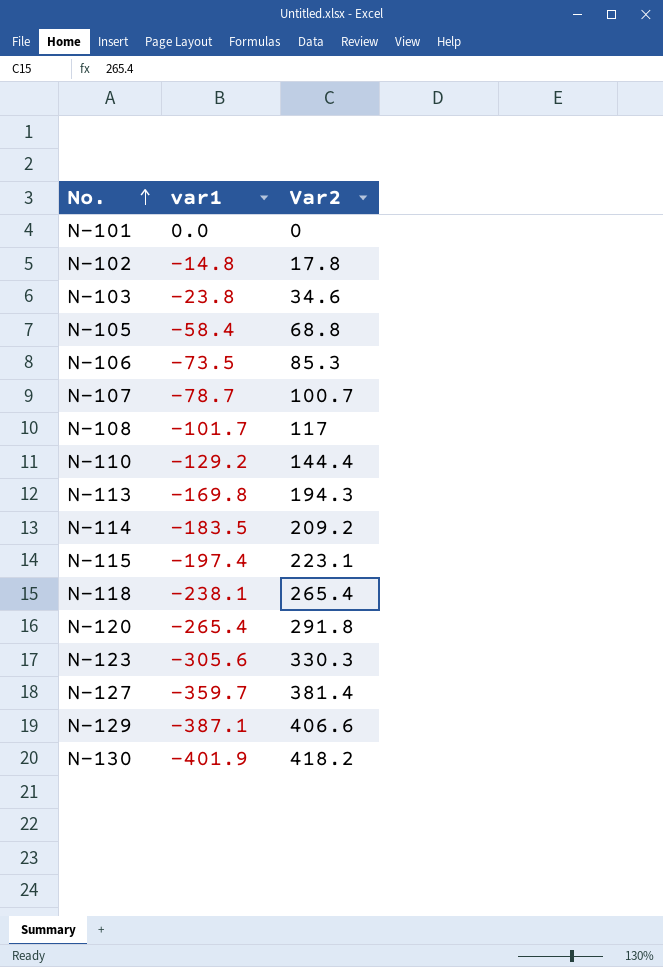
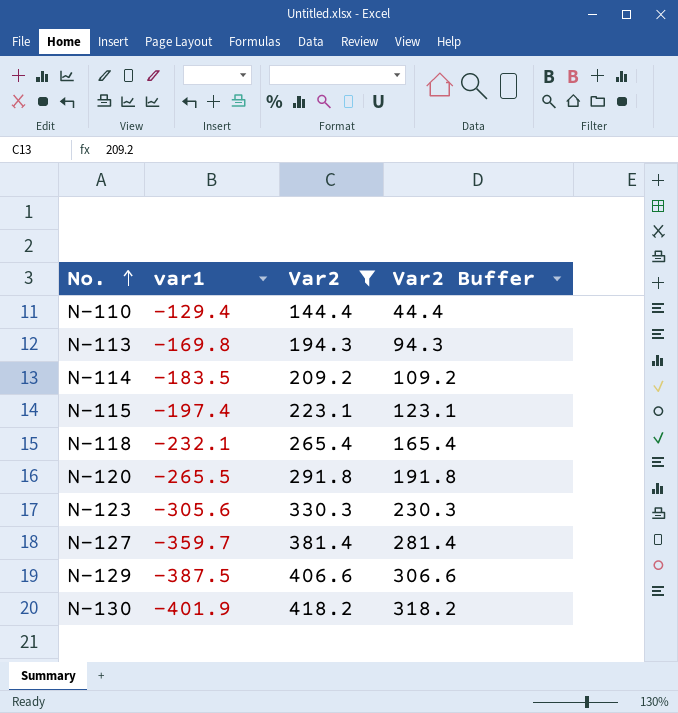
filter: none -> Var2 >= 144.4
column Var2 Buffer | formula: none -> [Var2] - 100
N-110 | var1: -129.2 -> -129.4
N-118 | var1: -238.1 -> -232.1
N-120 | var1: -265.4 -> -265.5
N-129 | var1: -387.1 -> -387.5

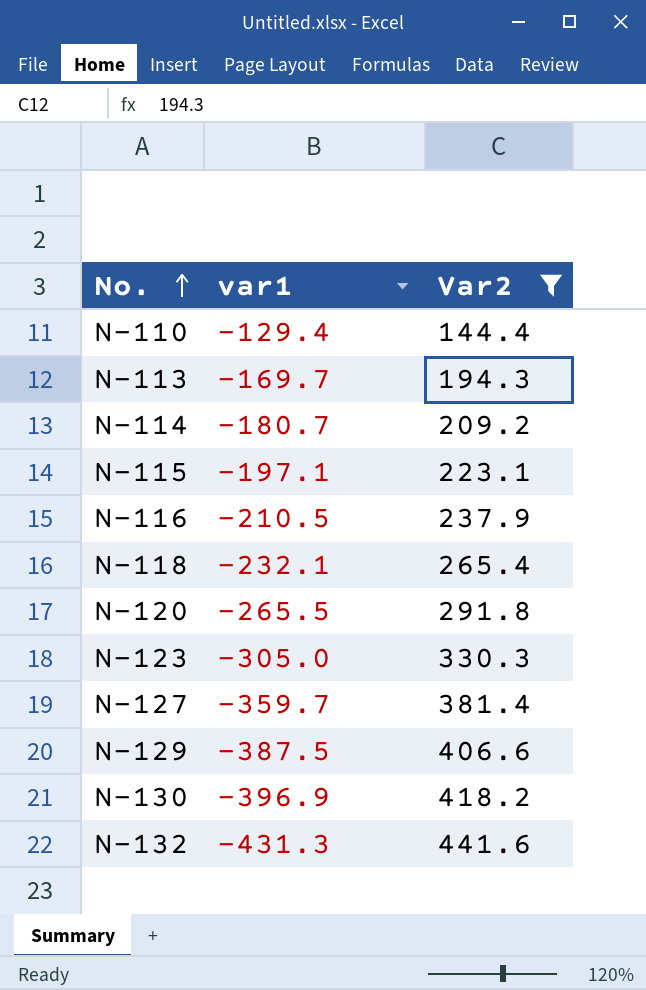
column Var2 Buffer | formula: [Var2] - 100 -> none
N-113 | var1: -169.8 -> -169.7
N-114 | var1: -183.5 -> -180.7
N-115 | var1: -197.4 -> -197.1
row N-116: none -> -210.5 | 237.9
N-123 | var1: -305.6 -> -305.0
N-130 | var1: -401.9 -> -396.9
row N-132: none -> -431.3 | 441.6

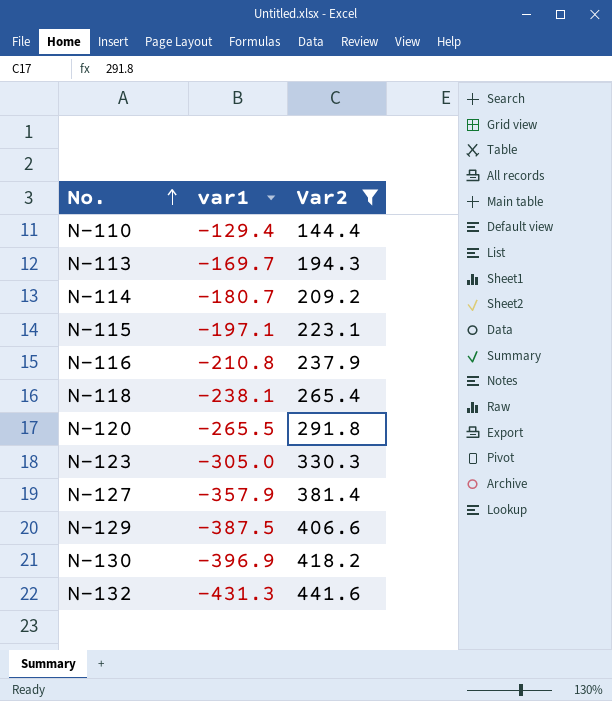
N-116 | var1: -210.5 -> -210.8
N-118 | var1: -232.1 -> -238.1
N-127 | var1: -359.7 -> -357.9

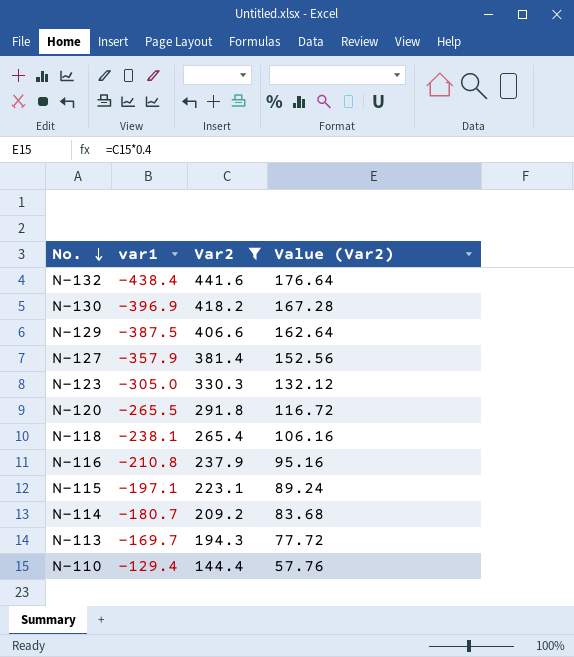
row order: No. ascending -> No. descending
column Value (Var2) | formula: none -> [Var2] * 0.4
N-132 | var1: -431.3 -> -438.4

